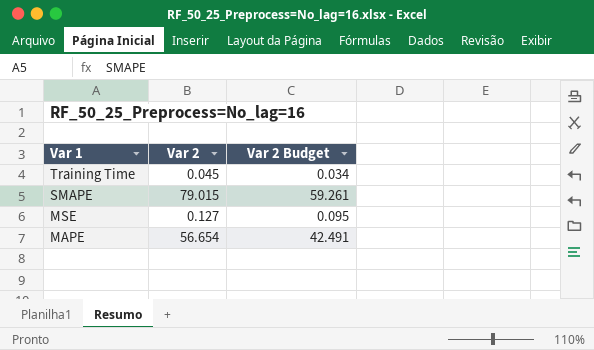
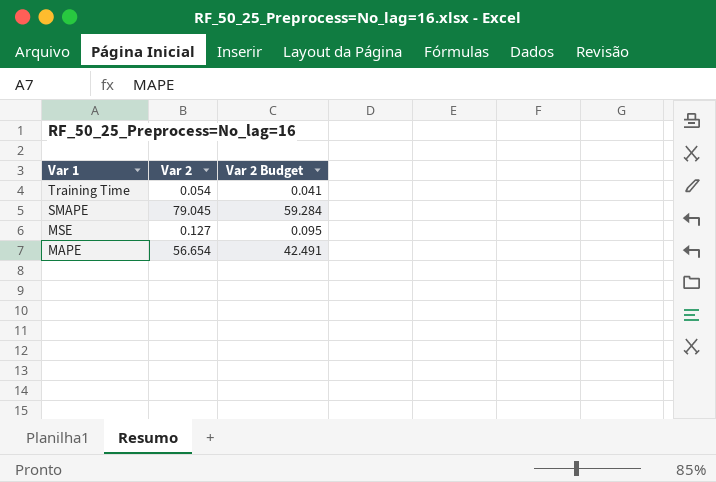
Training Time | Var 2: 0.045 -> 0.054
Training Time | Var 2 Budget: 0.034 -> 0.041
SMAPE | Var 2: 79.015 -> 79.045
SMAPE | Var 2 Budget: 59.261 -> 59.284

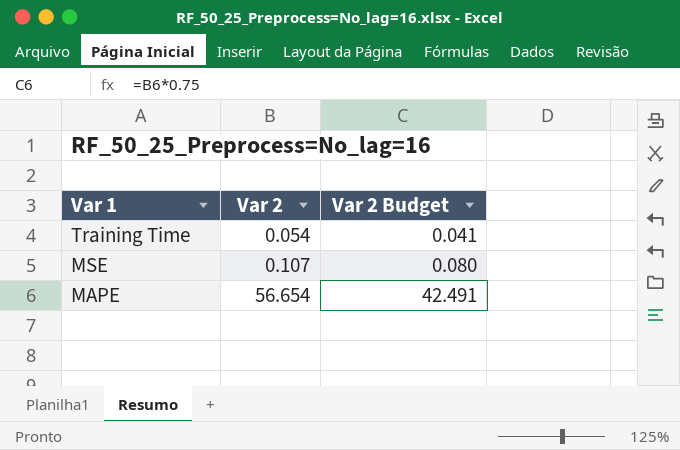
row SMAPE: 79.045 | 59.284 -> none
MSE | Var 2: 0.127 -> 0.107
MSE | Var 2 Budget: 0.095 -> 0.080

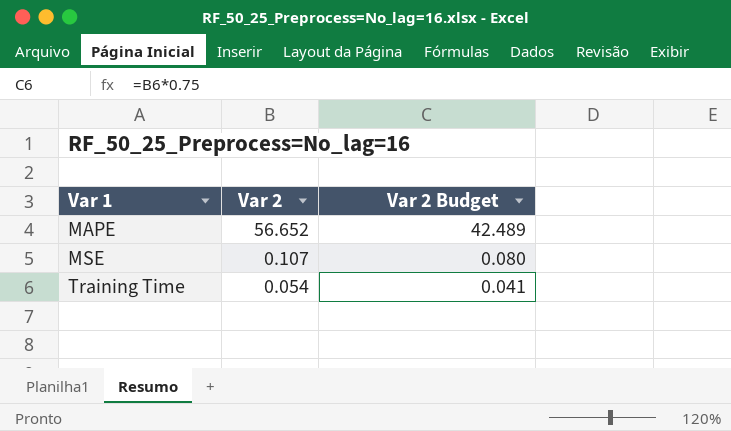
row order: Var 1 descending -> Var 1 ascending
MAPE | Var 2: 56.654 -> 56.652
MAPE | Var 2 Budget: 42.491 -> 42.489

